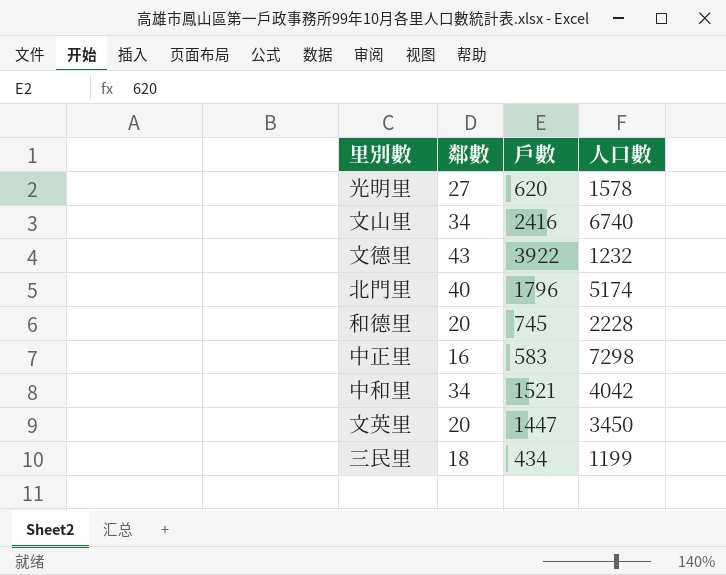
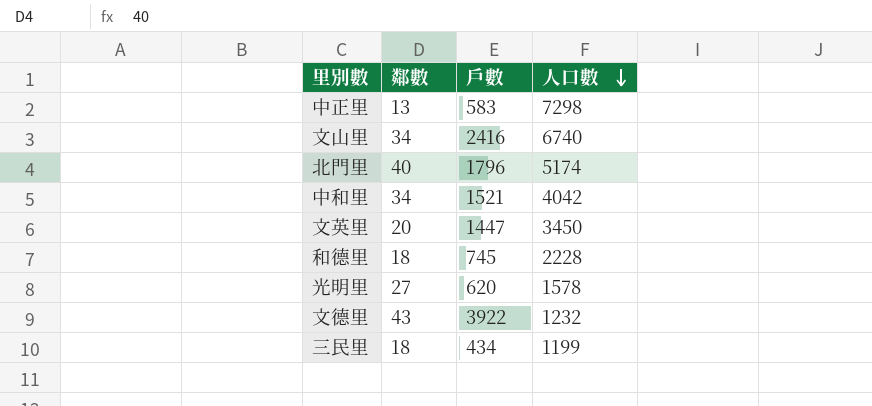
row order: none -> 人口數 descending
中正里 | 鄰數: 16 -> 13
和德里 | 鄰數: 20 -> 18

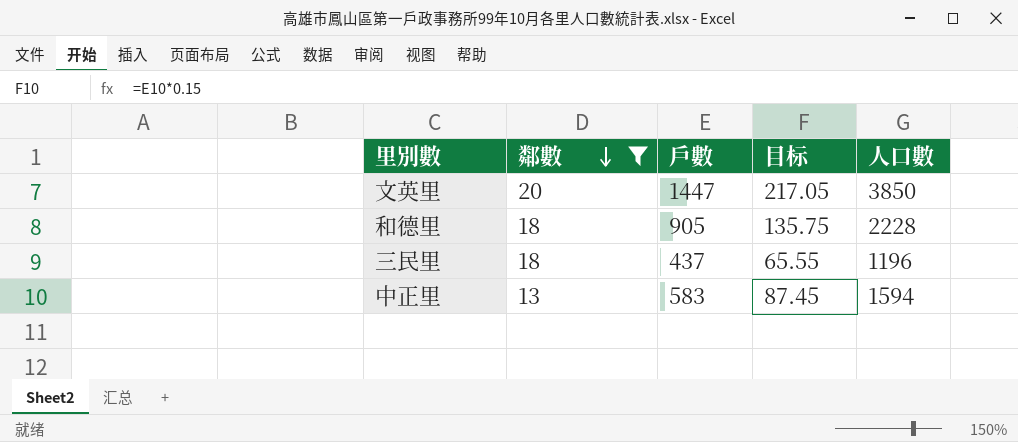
filter: none -> 鄰數 <= 20
row order: 人口數 descending -> 鄰數 descending
column 目标 | formula: none -> [戶數] * 0.15
文英里 | 人口數: 3450 -> 3850
和德里 | 戶數: 745 -> 905
三民里 | 戶數: 434 -> 437
三民里 | 人口數: 1199 -> 1196
中正里 | 人口數: 7298 -> 1594

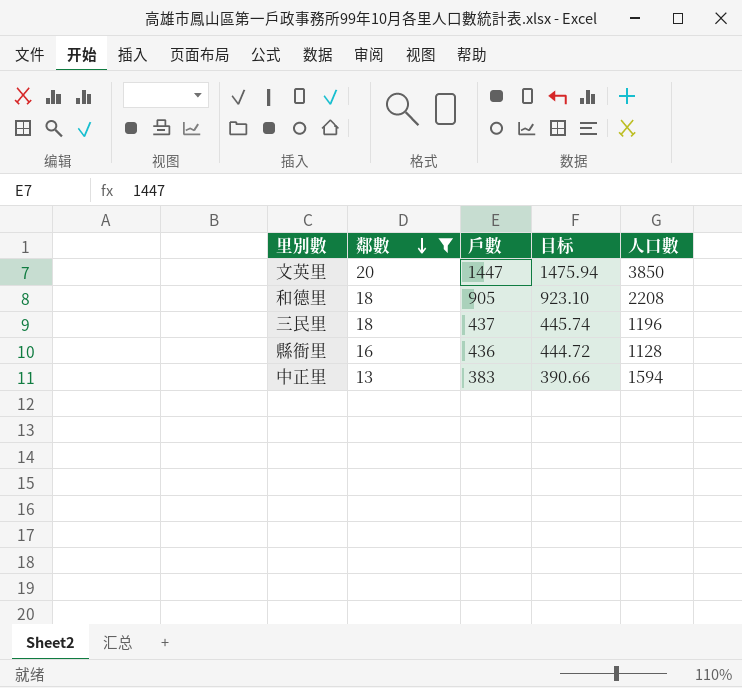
column 目标 | formula: [戶數] * 0.15 -> [戶數] * 1.02
和德里 | 人口數: 2228 -> 2208
row 縣衙里: none -> 16 | 436 | 444.72 | 1128
中正里 | 戶數: 583 -> 383

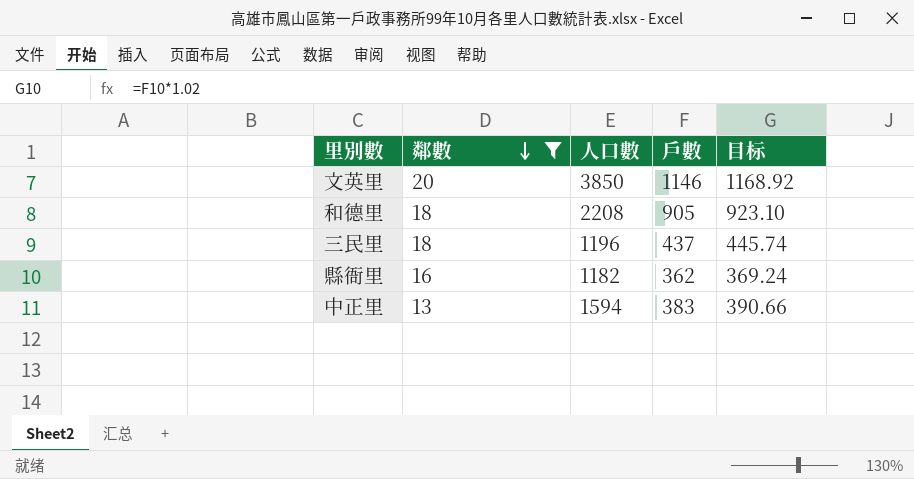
column 人口數 | position: 5 -> 3
文英里 | 戶數: 1447 -> 1146
文英里 | 目标: 1475.94 -> 1168.92
縣衙里 | 人口數: 1128 -> 1182
縣衙里 | 戶數: 436 -> 362
縣衙里 | 目标: 444.72 -> 369.24

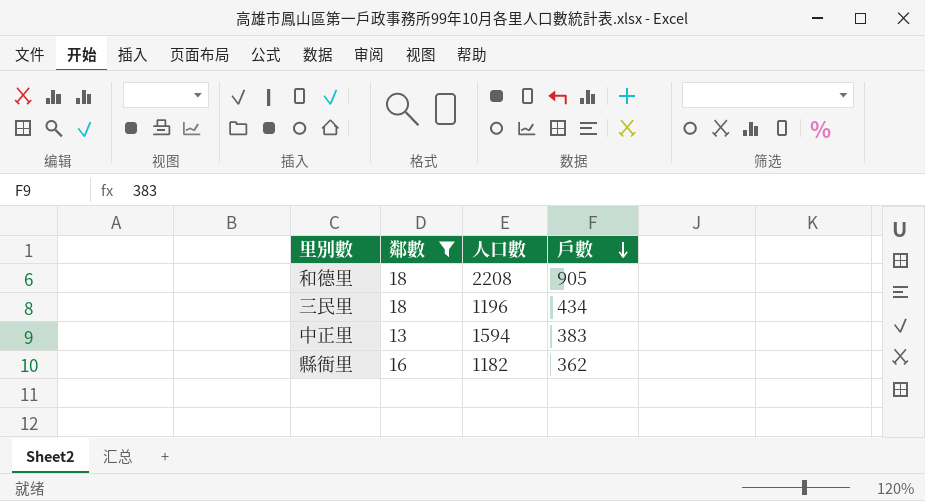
row order: 鄰數 descending -> 戶數 descending
column 目标 | formula: [戶數] * 1.02 -> none
row 文英里: 20 | 3850 | 1146 | 1168.92 -> none
三民里 | 戶數: 437 -> 434

